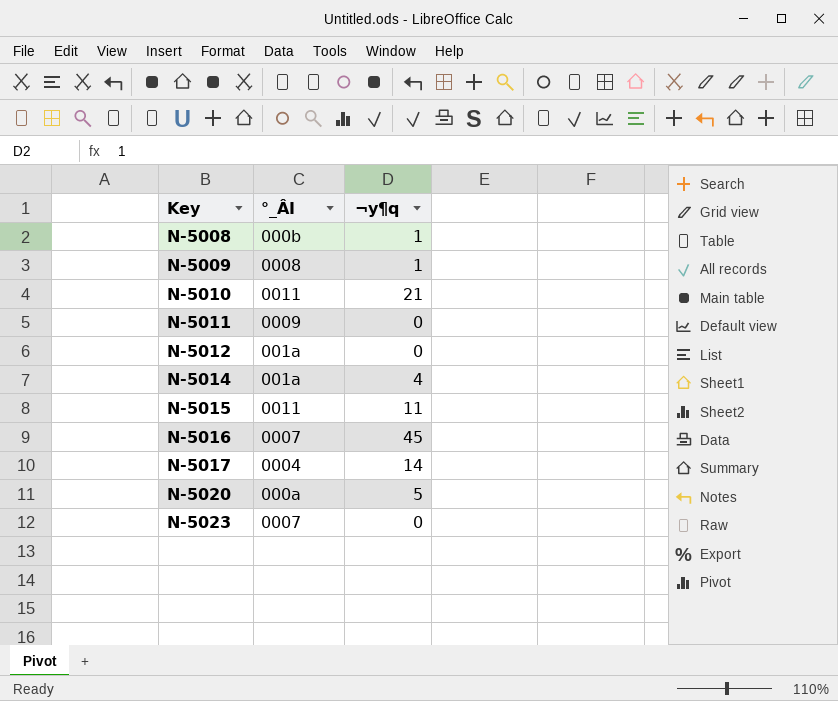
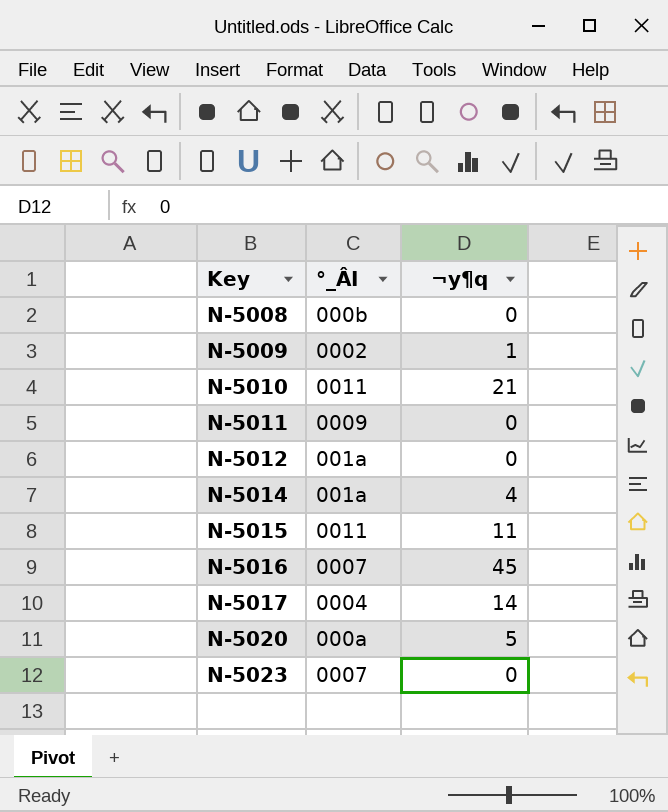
N-5008 | ¬y¶q: 1 -> 0
N-5009 | °_ÂI: 0008 -> 0002

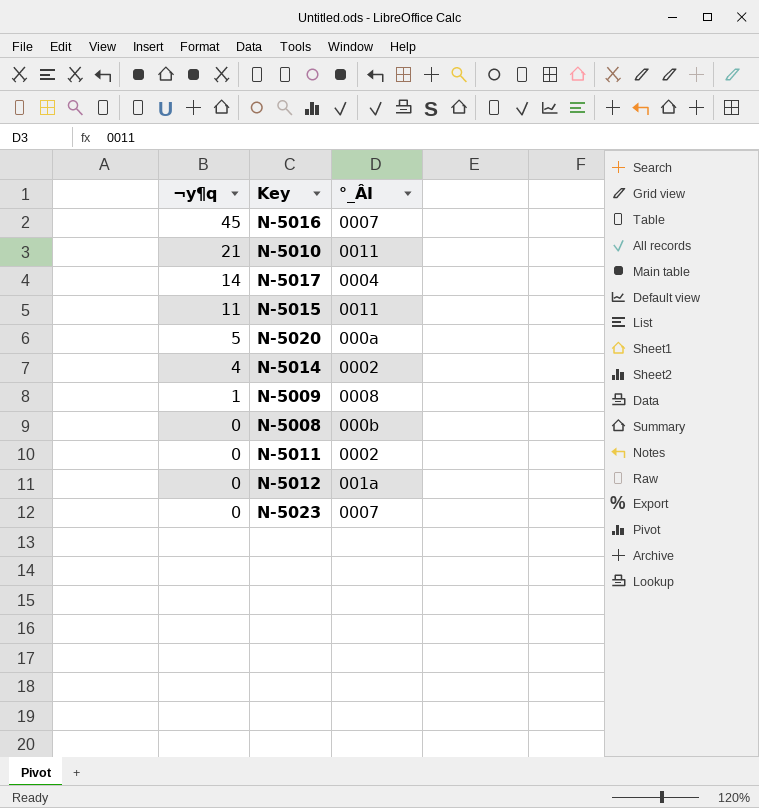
row order: Key ascending -> ¬y¶q descending
column ¬y¶q | position: 3 -> 1
N-5014 | °_ÂI: 001a -> 0002
N-5009 | °_ÂI: 0002 -> 0008
N-5011 | °_ÂI: 0009 -> 0002

